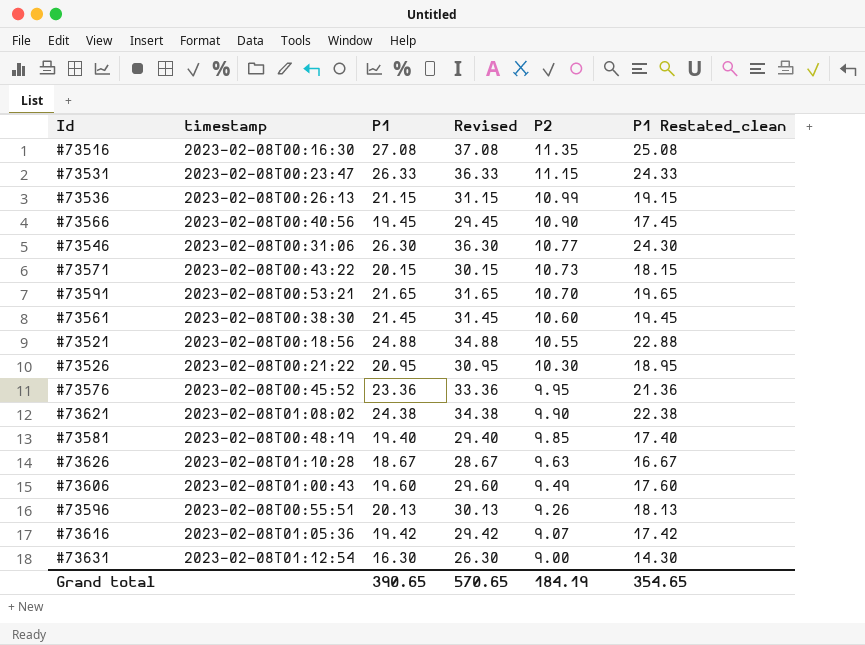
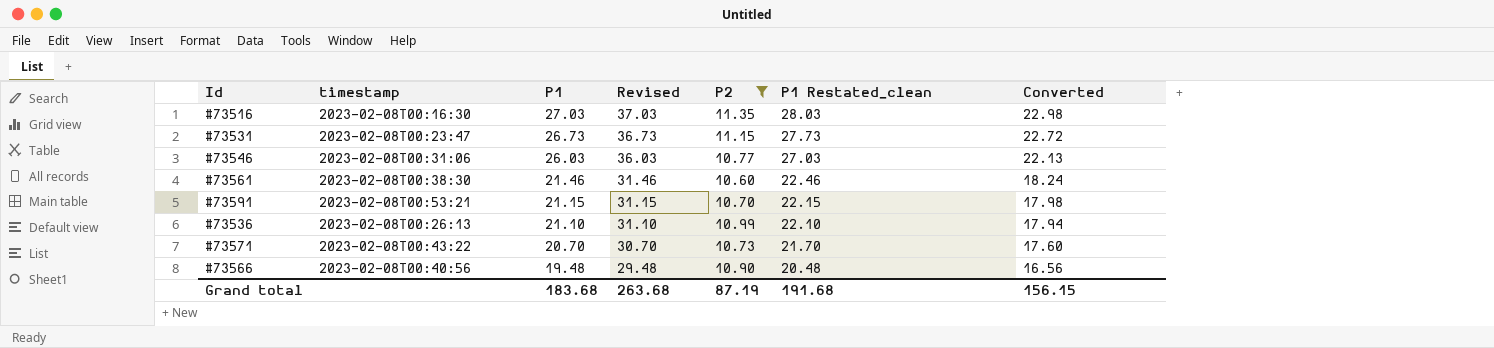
filter: none -> P2 >= 10.60
row order: P2 descending -> P1 descending
column P1 Restated_clean | formula: [P1] - 2 -> [P1] + 1
column Converted | formula: none -> [P1] * 0.85
#73516 | P1: 27.08 -> 27.03
#73516 | Revised: 37.08 -> 37.03
#73531 | P1: 26.33 -> 26.73
#73531 | Revised: 36.33 -> 36.73
#73546 | P1: 26.30 -> 26.03
#73546 | Revised: 36.30 -> 36.03
#73561 | P1: 21.45 -> 21.46
#73561 | Revised: 31.45 -> 31.46
#73591 | P1: 21.65 -> 21.15
#73591 | Revised: 31.65 -> 31.15
#73536 | P1: 21.15 -> 21.10
#73536 | Revised: 31.15 -> 31.10
#73571 | P1: 20.15 -> 20.70
#73571 | Revised: 30.15 -> 30.70
#73566 | P1: 19.45 -> 19.48
#73566 | Revised: 29.45 -> 29.48
Grand total | P1: 390.65 -> 183.68
Grand total | Revised: 570.65 -> 263.68
Grand total | P2: 184.19 -> 87.19
Grand total | P1 Restated_clean: 354.65 -> 191.68

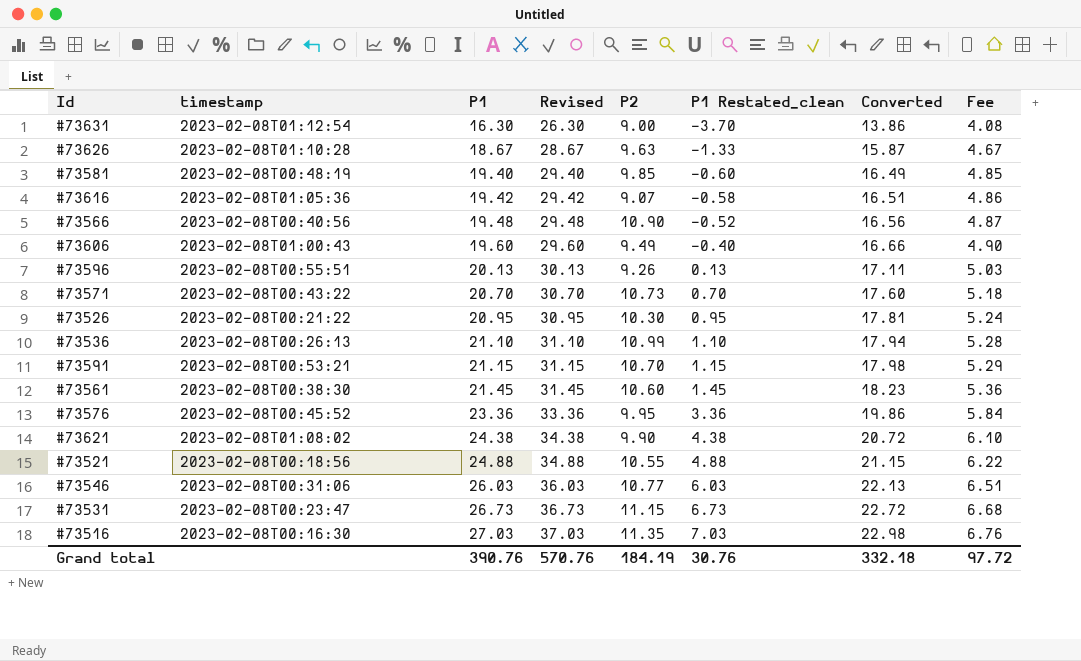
filter: P2 >= 10.60 -> none
row order: P1 descending -> P1 ascending
column P1 Restated_clean | formula: [P1] + 1 -> [P1] - 20
column Fee | formula: none -> [P1] * 0.25
#73561 | P1: 21.46 -> 21.45
#73561 | Revised: 31.46 -> 31.45
#73561 | Converted: 18.24 -> 18.23
Grand total | P1: 183.68 -> 390.76
Grand total | Revised: 263.68 -> 570.76
Grand total | P2: 87.19 -> 184.19
Grand total | P1 Restated_clean: 191.68 -> 30.76
Grand total | Converted: 156.15 -> 332.18

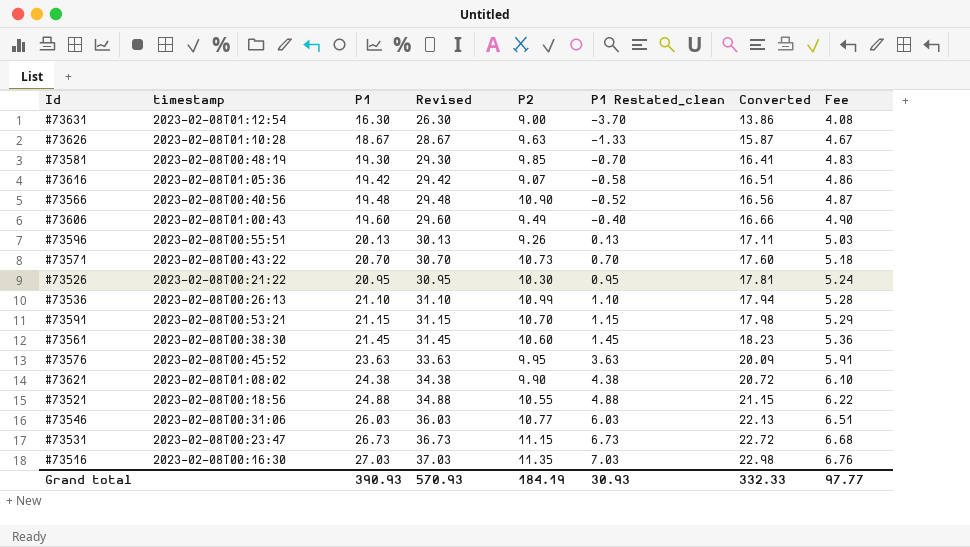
#73581 | P1: 19.40 -> 19.30
#73581 | Revised: 29.40 -> 29.30
#73581 | P1 Restated_clean: -0.60 -> -0.70
#73581 | Converted: 16.49 -> 16.41
#73581 | Fee: 4.85 -> 4.83
#73576 | P1: 23.36 -> 23.63
#73576 | Revised: 33.36 -> 33.63
#73576 | P1 Restated_clean: 3.36 -> 3.63
#73576 | Converted: 19.86 -> 20.09
#73576 | Fee: 5.84 -> 5.91
Grand total | P1: 390.76 -> 390.93
Grand total | Revised: 570.76 -> 570.93
Grand total | P1 Restated_clean: 30.76 -> 30.93
Grand total | Converted: 332.18 -> 332.33
Grand total | Fee: 97.72 -> 97.77

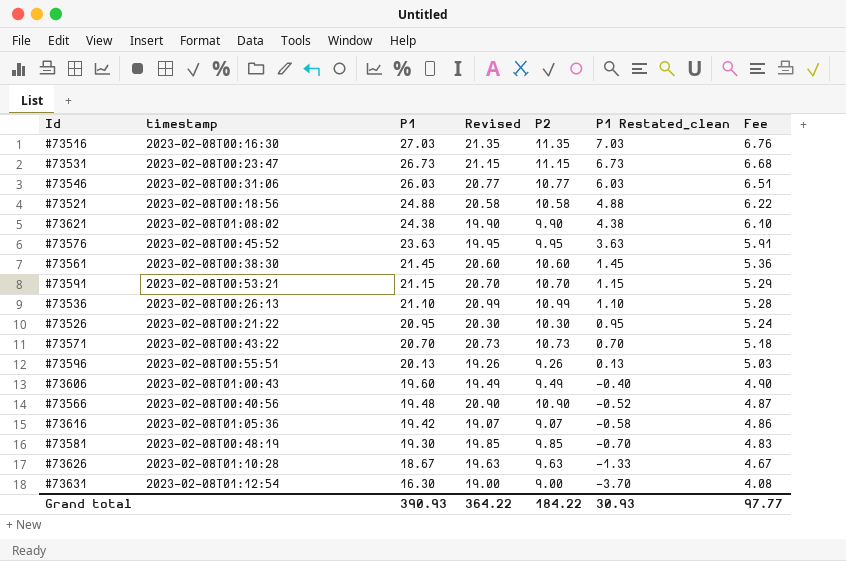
row order: P1 ascending -> P1 descending
column Converted | formula: [P1] * 0.85 -> none
column Revised | formula: [P1] + 10 -> [P2] + 10
#73521 | P2: 10.55 -> 10.58
Grand total | Revised: 570.93 -> 364.22
Grand total | P2: 184.19 -> 184.22

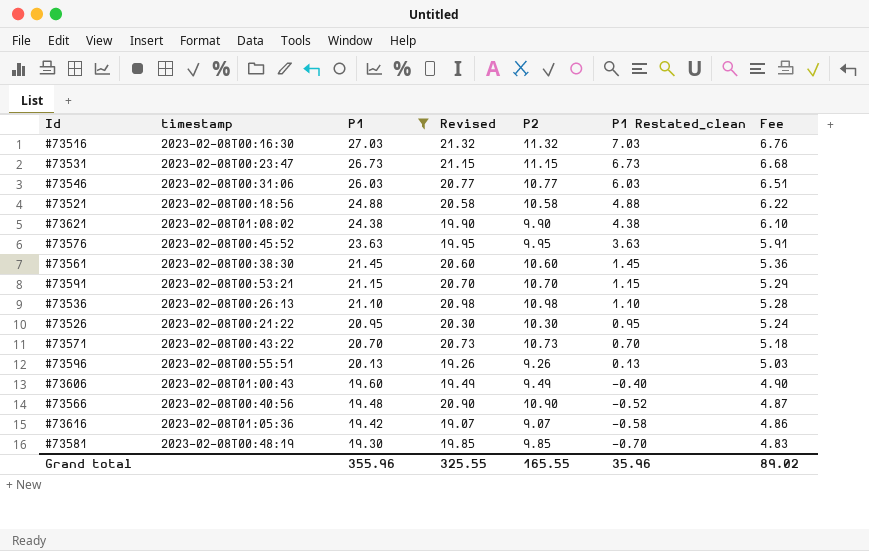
filter: none -> P1 >= 19.30
#73516 | Revised: 21.35 -> 21.32
#73516 | P2: 11.35 -> 11.32
#73536 | Revised: 20.99 -> 20.98
#73536 | P2: 10.99 -> 10.98
Grand total | P1: 390.93 -> 355.96
Grand total | Revised: 364.22 -> 325.55
Grand total | P2: 184.22 -> 165.55
Grand total | P1 Restated_clean: 30.93 -> 35.96
Grand total | Fee: 97.77 -> 89.02

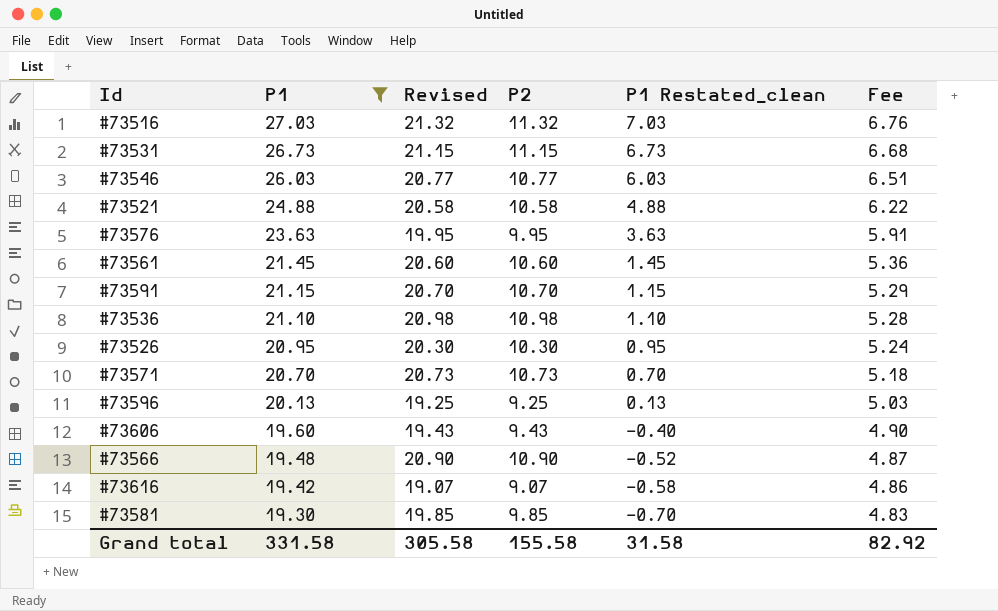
column timestamp | position: 2 -> none
row #73621: 2023-02-08T01:08:02 | 24.38 | 19.90 | 9.90 | 4.38 | 6.10 -> none
#73596 | Revised: 19.26 -> 19.25
#73596 | P2: 9.26 -> 9.25
#73606 | Revised: 19.49 -> 19.43
#73606 | P2: 9.49 -> 9.43
Grand total | P1: 355.96 -> 331.58
Grand total | Revised: 325.55 -> 305.58
Grand total | P2: 165.55 -> 155.58
Grand total | P1 Restated_clean: 35.96 -> 31.58
Grand total | Fee: 89.02 -> 82.92

